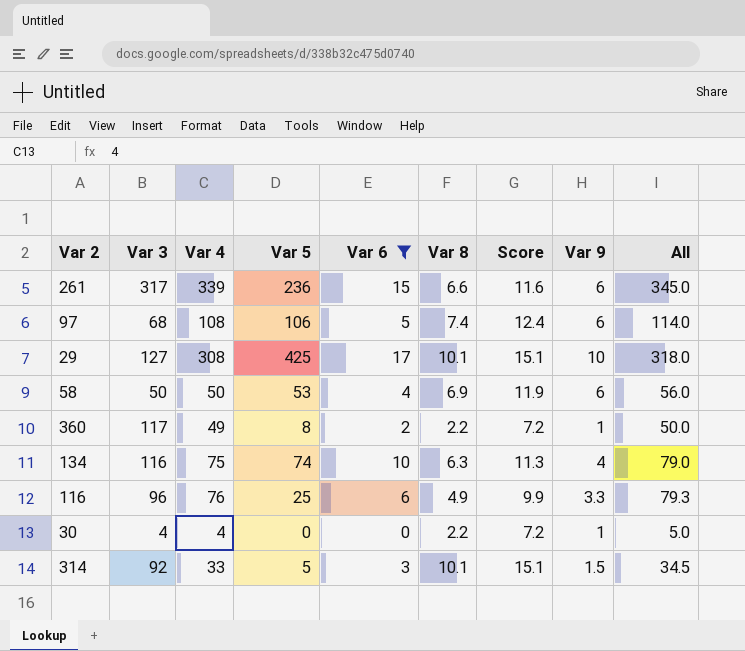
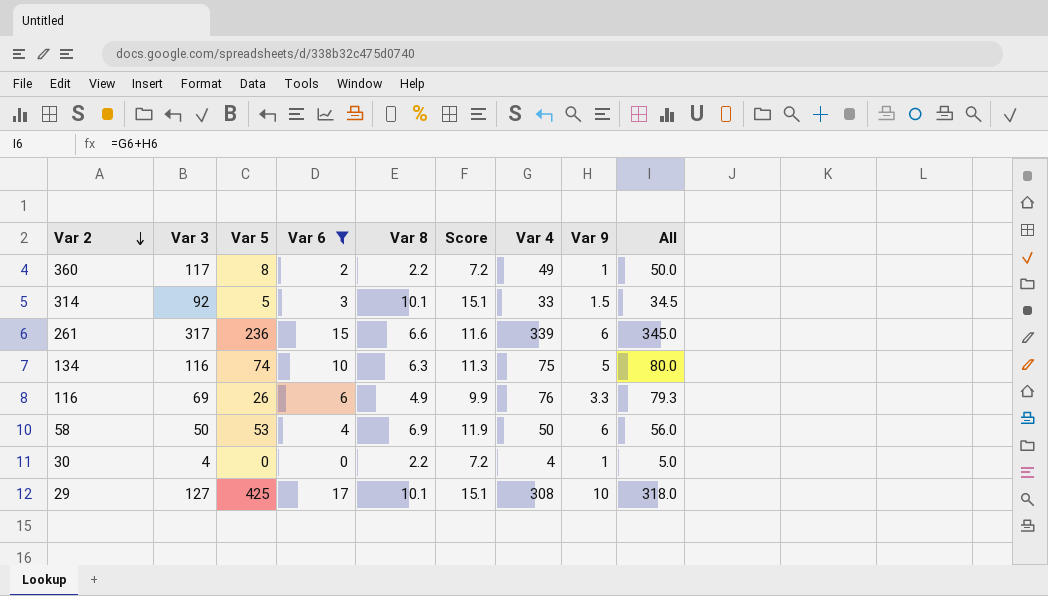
row order: none -> Var 2 descending
column Var 4 | position: 3 -> 7
row 97: 68 | 108 | 106 | 5 | 7.4 | 12.4 | 6 | 114.0 -> none
134 | Var 9: 4 -> 5
134 | All: 79.0 -> 80.0
116 | Var 3: 96 -> 69
116 | Var 5: 25 -> 26

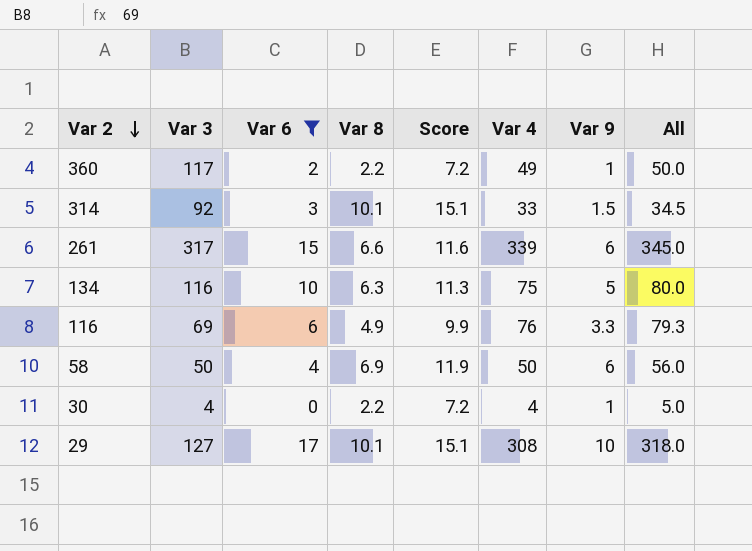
column Var 5 | position: 3 -> none

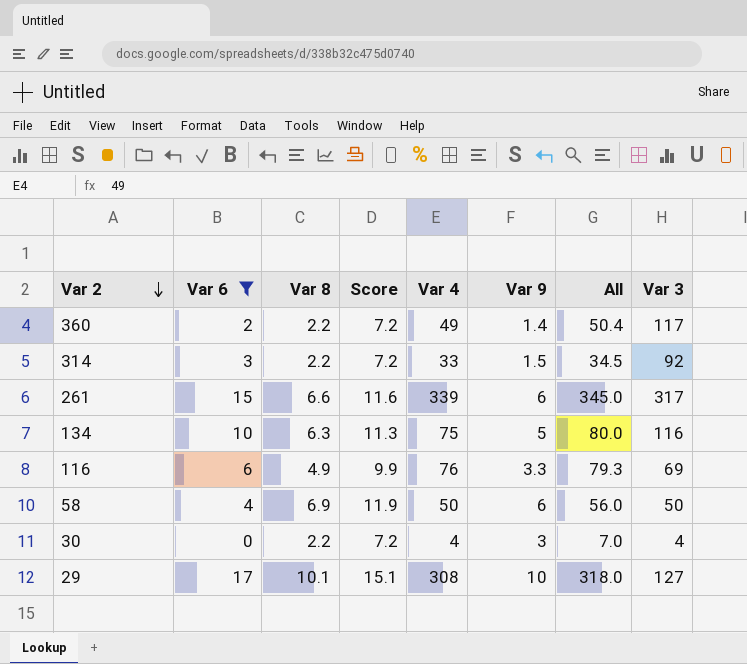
column Var 3 | position: 2 -> 8
360 | Var 9: 1 -> 1.4
360 | All: 50.0 -> 50.4
314 | Var 8: 10.1 -> 2.2
314 | Score: 15.1 -> 7.2
30 | Var 9: 1 -> 3
30 | All: 5.0 -> 7.0

